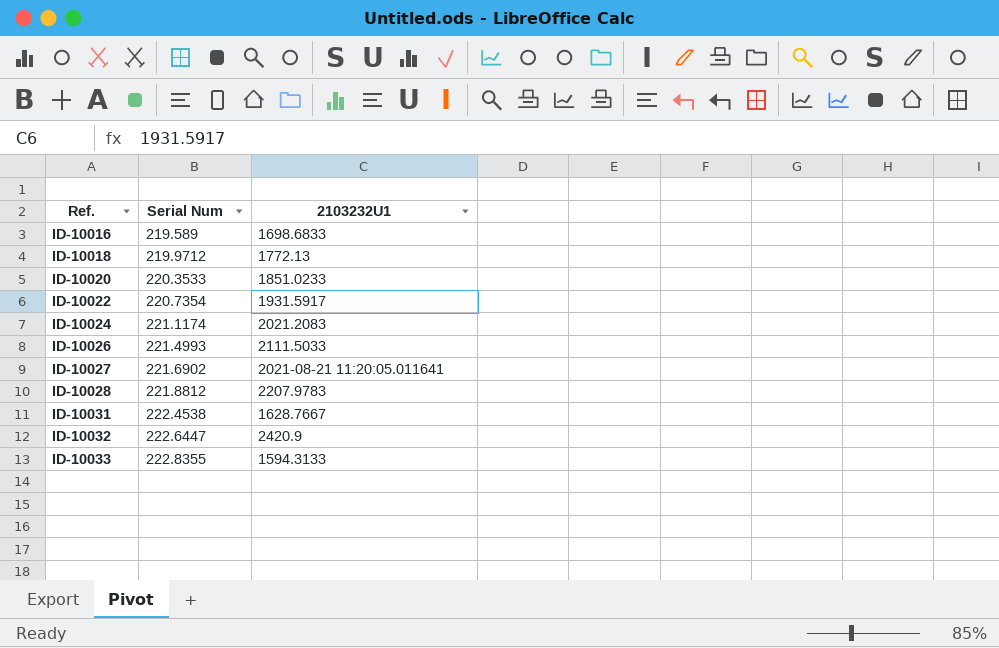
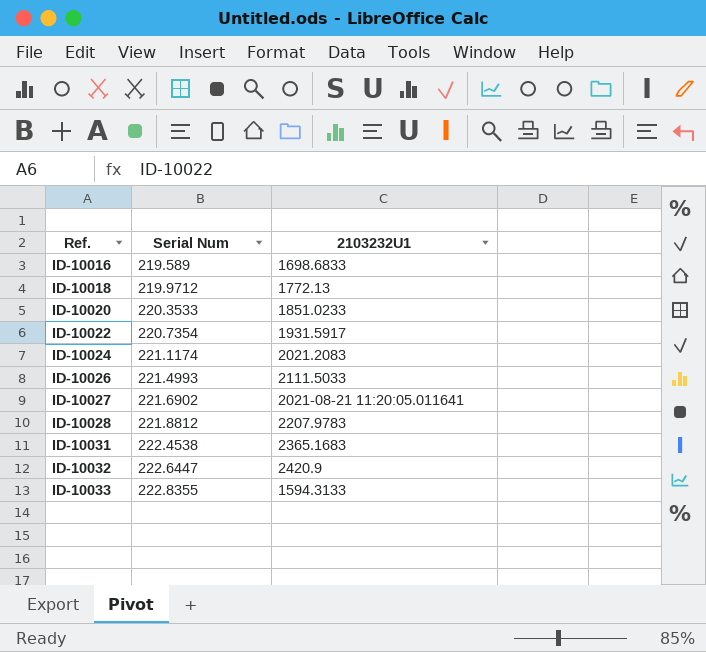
ID-10031 | 2103232U1: 1628.7667 -> 2365.1683

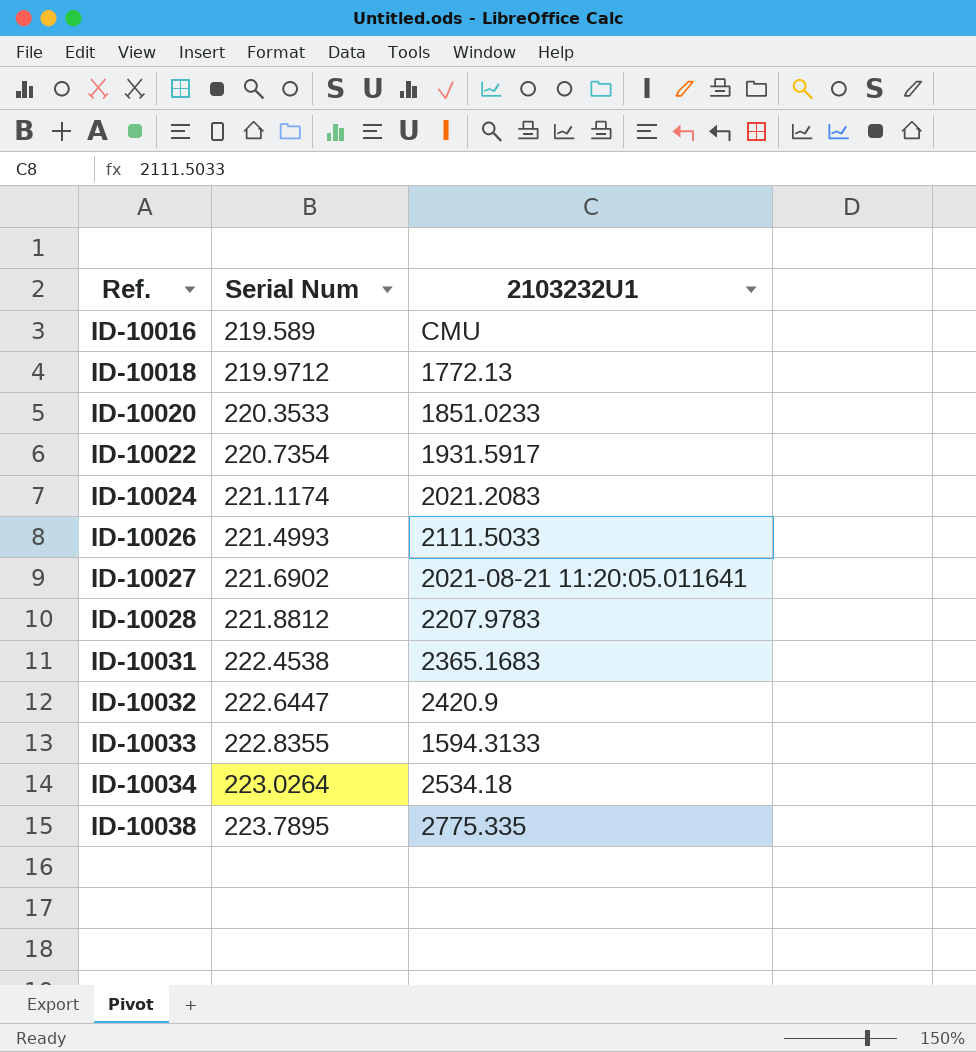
ID-10016 | 2103232U1: 1698.6833 -> CMU
row ID-10034: none -> 223.0264 | 2534.18
row ID-10038: none -> 223.7895 | 2775.335

